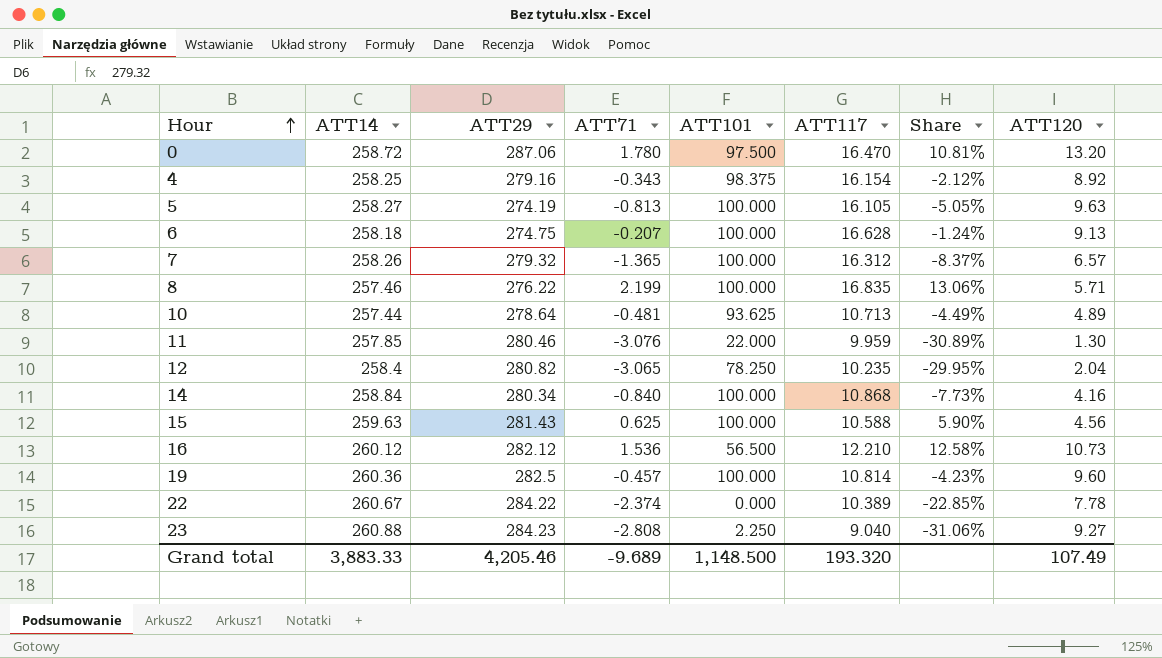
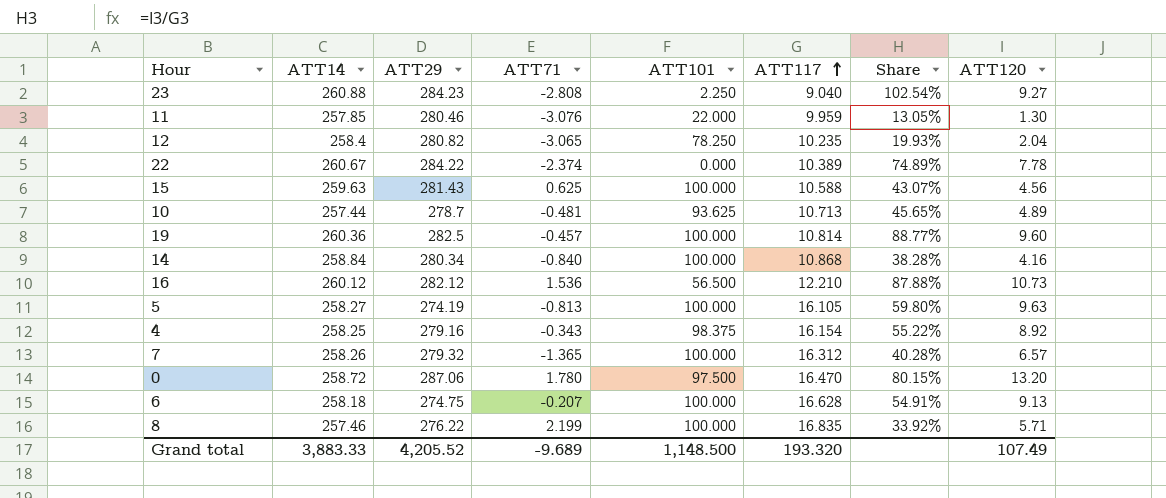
row order: Hour ascending -> ATT117 ascending
column Share | formula: [ATT71] / [ATT117] -> [ATT120] / [ATT117]
10 | ATT29: 278.64 -> 278.7
Grand total | ATT29: 4,205.46 -> 4,205.52

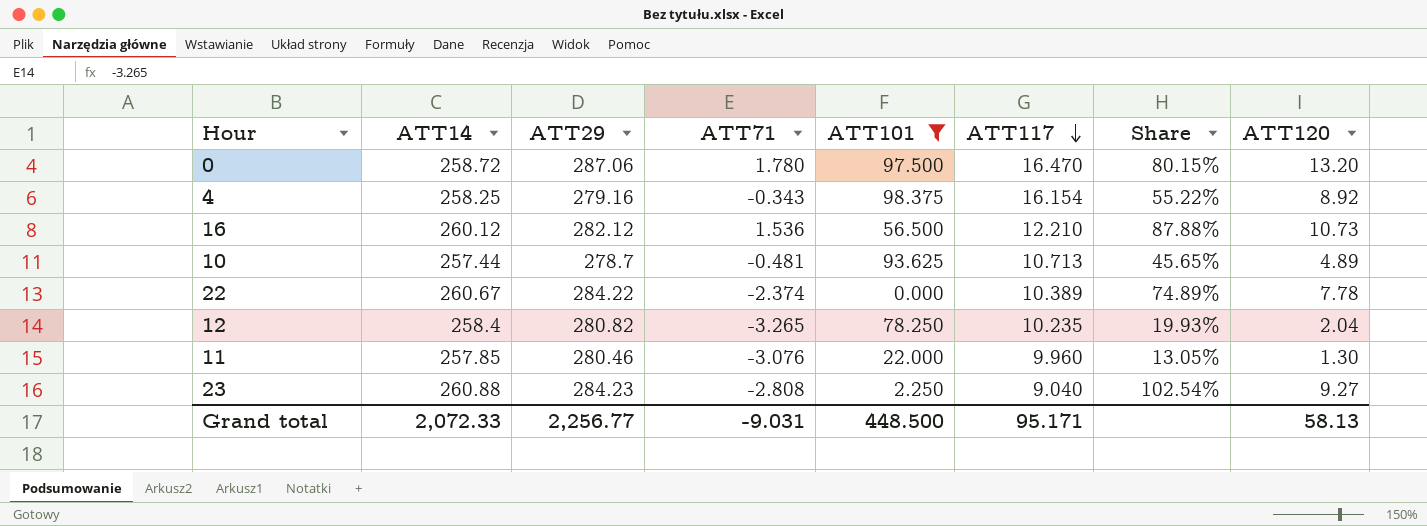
filter: none -> ATT101 != 100.000
row order: ATT117 ascending -> ATT117 descending
12 | ATT71: -3.065 -> -3.265
11 | ATT117: 9.959 -> 9.960
Grand total | ATT14: 3,883.33 -> 2,072.33
Grand total | ATT29: 4,205.52 -> 2,256.77
Grand total | ATT71: -9.689 -> -9.031
Grand total | ATT101: 1,148.500 -> 448.500
Grand total | ATT117: 193.320 -> 95.171
Grand total | ATT120: 107.49 -> 58.13

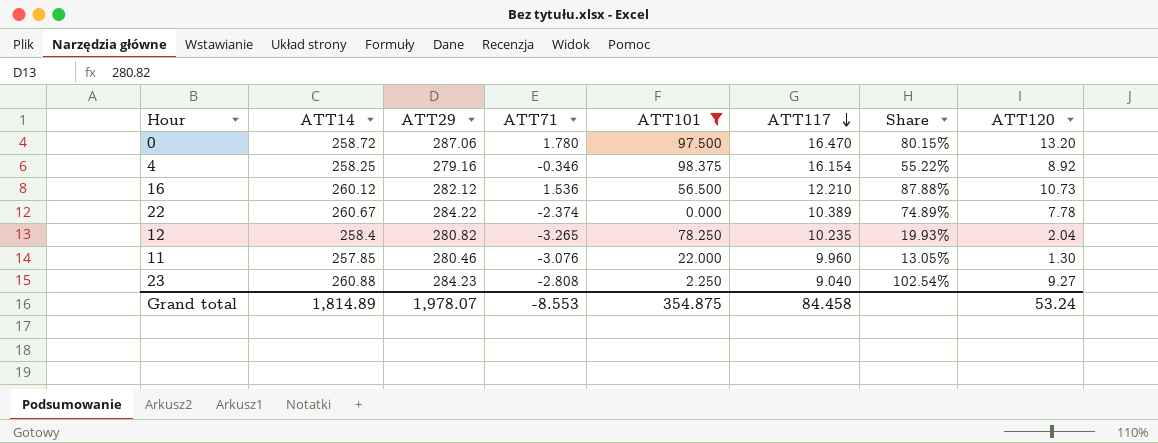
row 10: 257.44 | 278.7 | -0.481 | 93.625 | 10.713 | 45.65% | 4.89 -> none
4 | ATT71: -0.343 -> -0.346
Grand total | ATT14: 2,072.33 -> 1,814.89
Grand total | ATT29: 2,256.77 -> 1,978.07
Grand total | ATT71: -9.031 -> -8.553
Grand total | ATT101: 448.500 -> 354.875
Grand total | ATT117: 95.171 -> 84.458
Grand total | ATT120: 58.13 -> 53.24

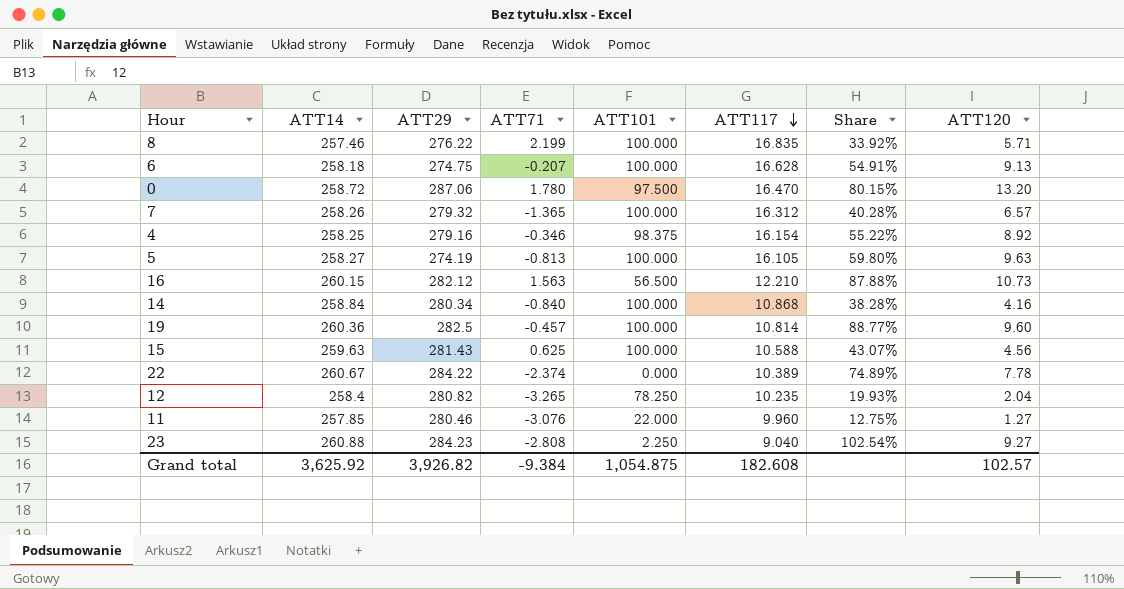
filter: ATT101 != 100.000 -> none
16 | ATT14: 260.12 -> 260.15
16 | ATT71: 1.536 -> 1.563
11 | Share: 13.05% -> 12.75%
11 | ATT120: 1.30 -> 1.27
Grand total | ATT14: 1,814.89 -> 3,625.92
Grand total | ATT29: 1,978.07 -> 3,926.82
Grand total | ATT71: -8.553 -> -9.384
Grand total | ATT101: 354.875 -> 1,054.875
Grand total | ATT117: 84.458 -> 182.608
Grand total | ATT120: 53.24 -> 102.57

